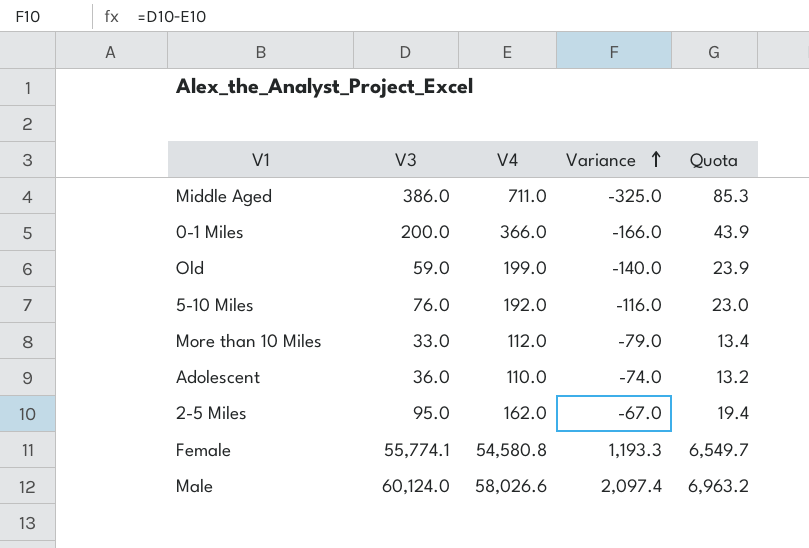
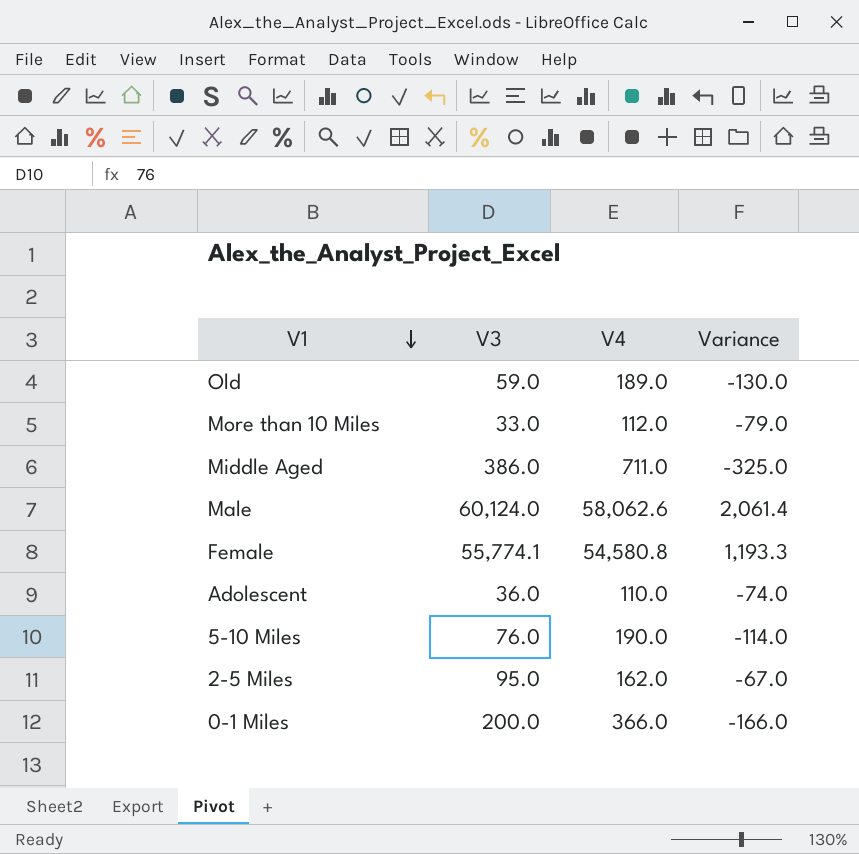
row order: Variance ascending -> V1 descending
column Quota | formula: [V4] * 0.12 -> none
Old | V4: 199.0 -> 189.0
Old | Variance: -140.0 -> -130.0
Male | V4: 58,026.6 -> 58,062.6
Male | Variance: 2,097.4 -> 2,061.4
5-10 Miles | V4: 192.0 -> 190.0
5-10 Miles | Variance: -116.0 -> -114.0

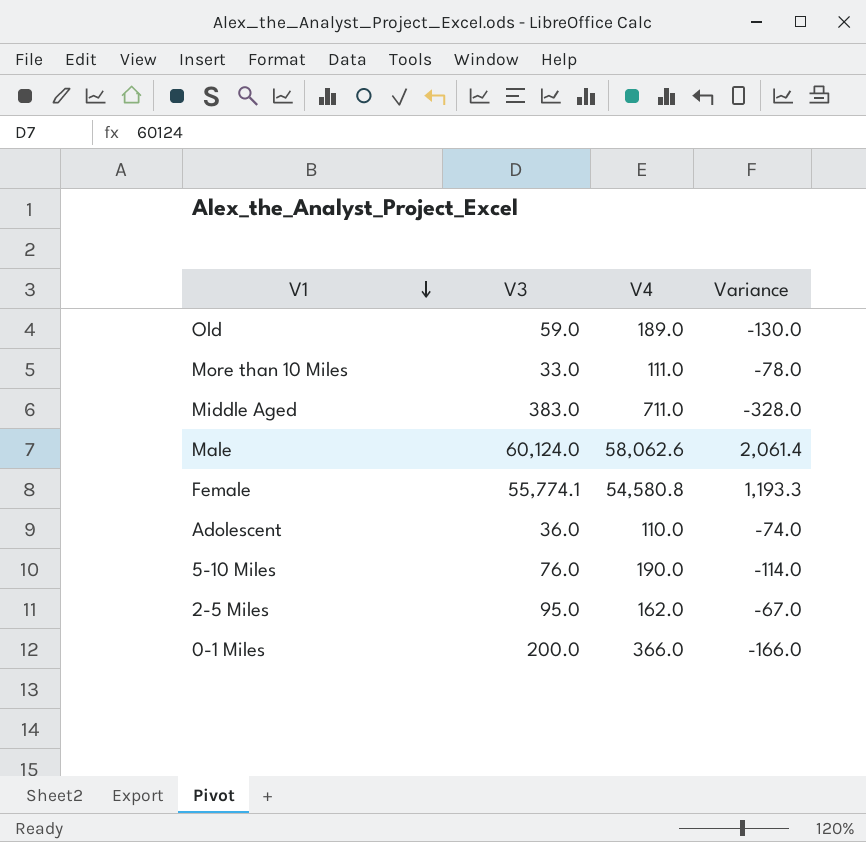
More than 10 Miles | V4: 112.0 -> 111.0
More than 10 Miles | Variance: -79.0 -> -78.0
Middle Aged | V3: 386.0 -> 383.0
Middle Aged | Variance: -325.0 -> -328.0

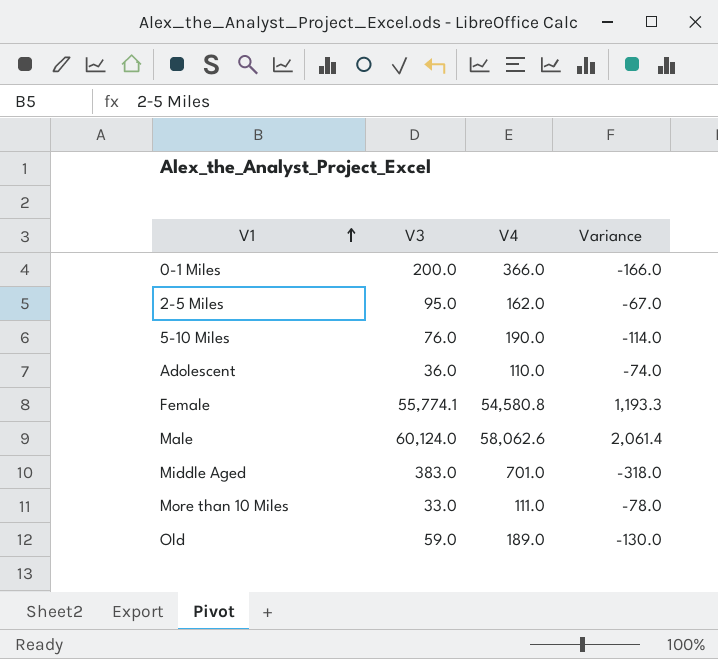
row order: V1 descending -> V1 ascending
Middle Aged | V4: 711.0 -> 701.0
Middle Aged | Variance: -328.0 -> -318.0

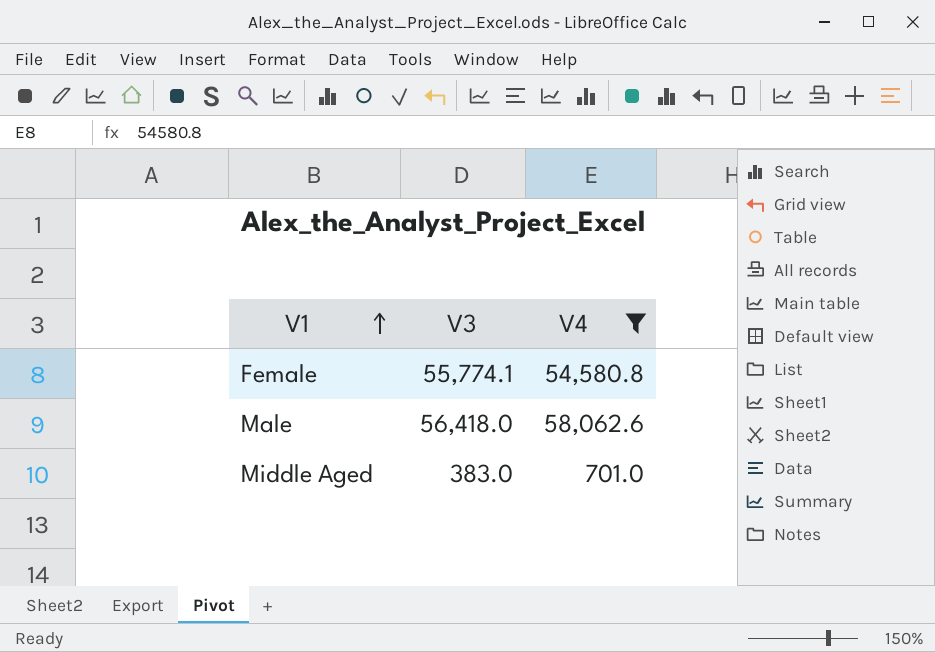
filter: none -> V4 >= 701.0
column Variance | formula: [V3] - [V4] -> none
Male | V3: 60,124.0 -> 56,418.0

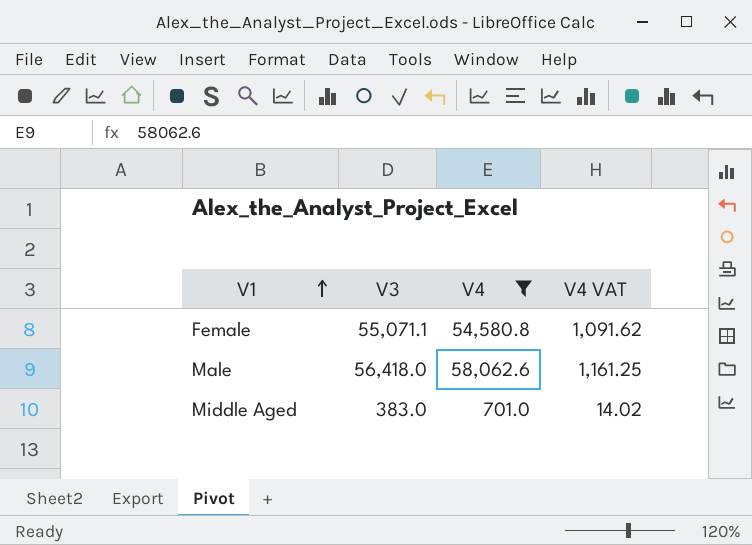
column V4 VAT | formula: none -> [V4] * 0.02
Female | V3: 55,774.1 -> 55,071.1

